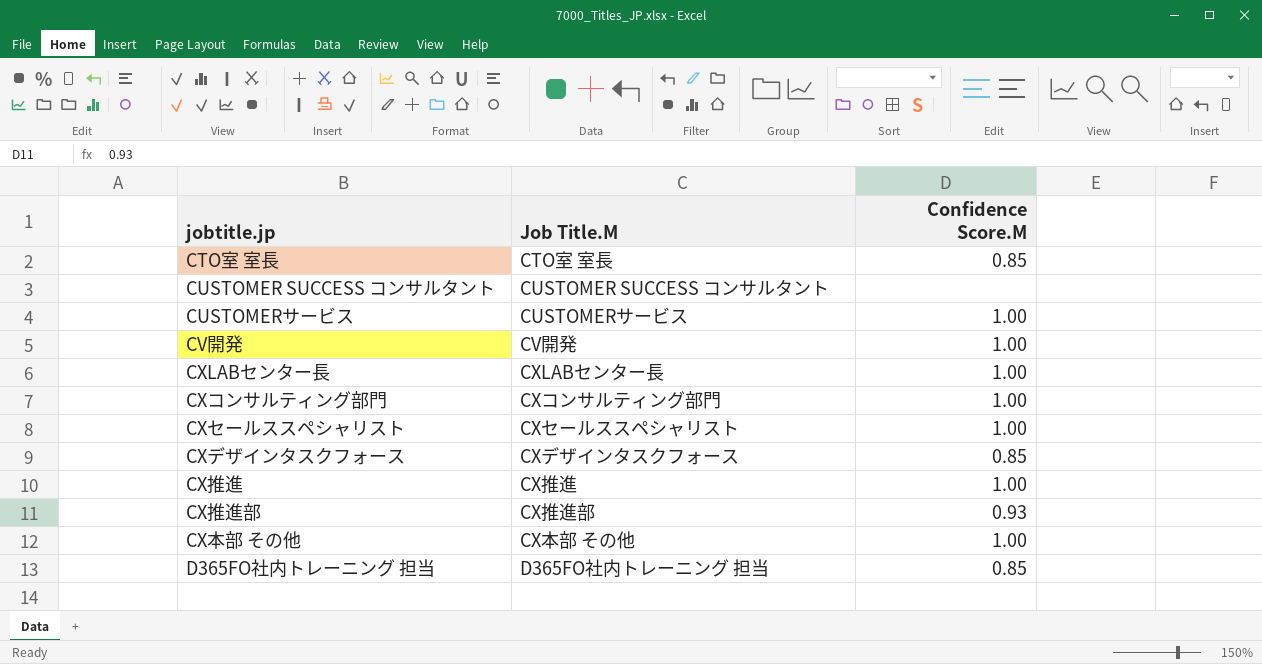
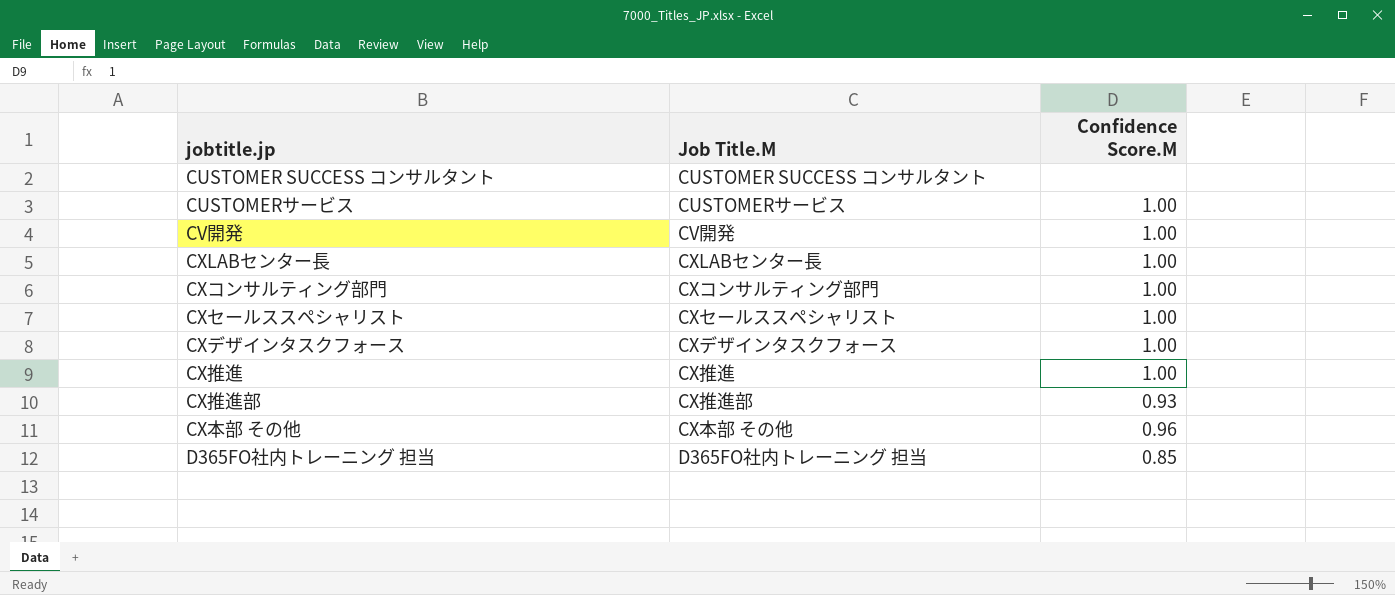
row CTO室 室長: CTO室 室長 | 0.85 -> none
CXデザインタスクフォース | Confidence Score.M: 0.85 -> 1.00
CX本部 その他 | Confidence Score.M: 1.00 -> 0.96

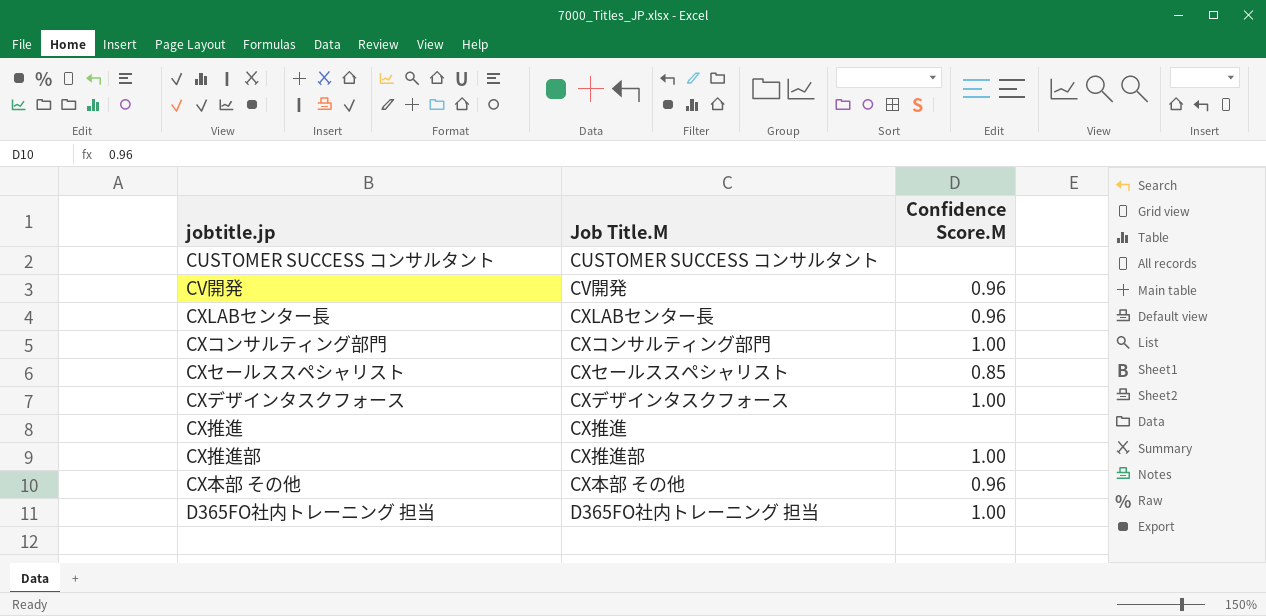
row CUSTOMERサービス: CUSTOMERサービス | 1.00 -> none
CV開発 | Confidence Score.M: 1.00 -> 0.96
CXLABセンター長 | Confidence Score.M: 1.00 -> 0.96
CXセールススペシャリスト | Confidence Score.M: 1.00 -> 0.85
CX推進 | Confidence Score.M: 1.00 -> none
CX推進部 | Confidence Score.M: 0.93 -> 1.00
D365FO社内トレーニング 担当 | Confidence Score.M: 0.85 -> 1.00

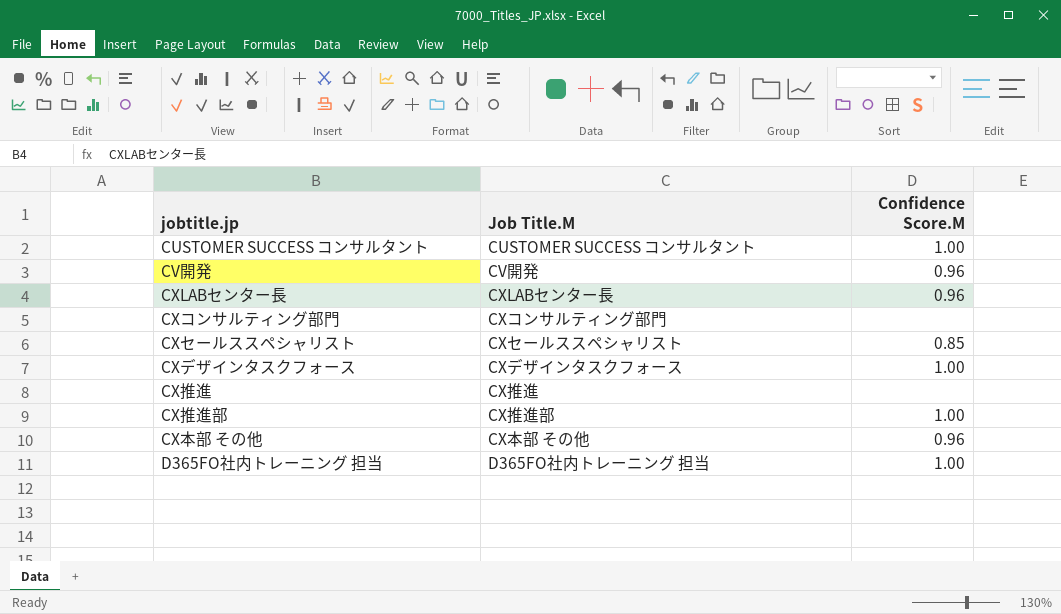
CUSTOMER SUCCESS コンサルタント | Confidence Score.M: none -> 1.00
CXコンサルティング部門 | Confidence Score.M: 1.00 -> none

